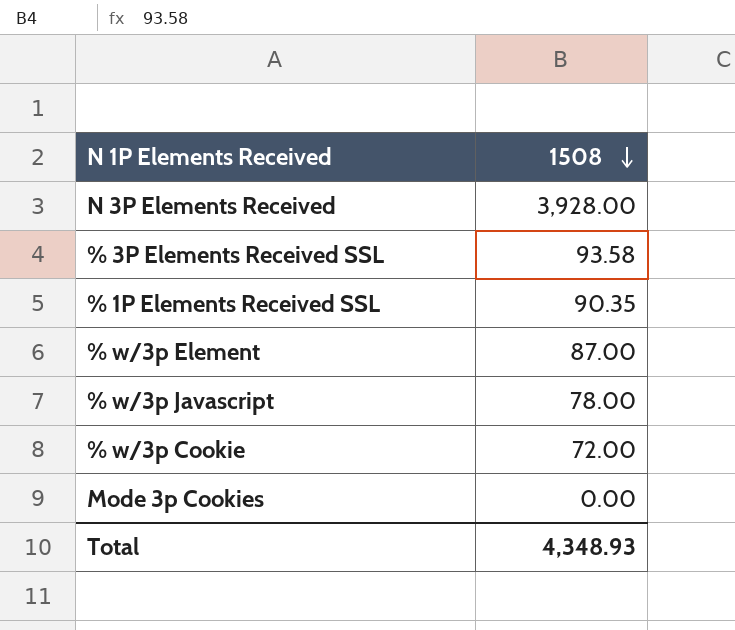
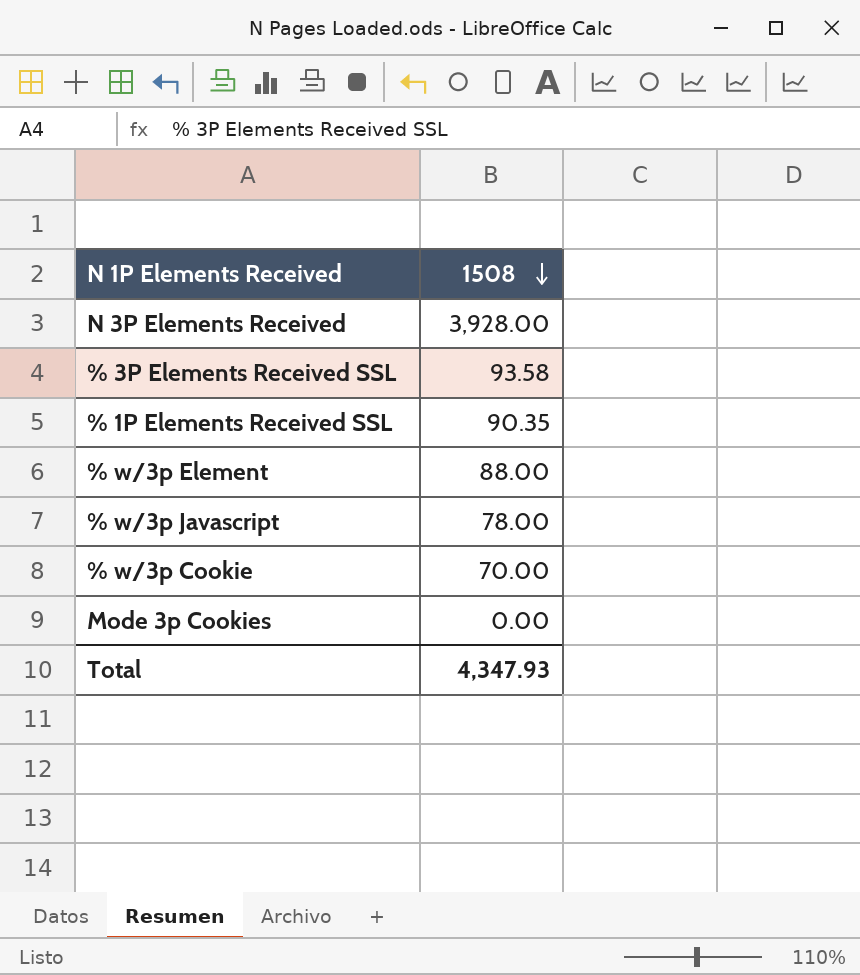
% w/3p Element | 1508: 87.00 -> 88.00
% w/3p Cookie | 1508: 72.00 -> 70.00
Total | 1508: 4,348.93 -> 4,347.93

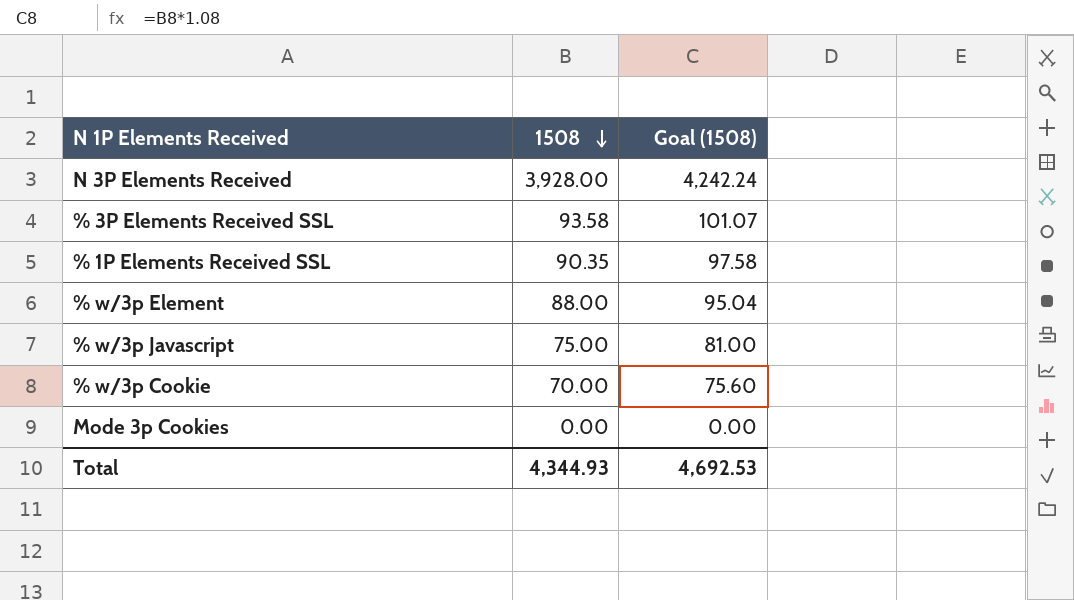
column Goal (1508) | formula: none -> [1508] * 1.08
% w/3p Javascript | 1508: 78.00 -> 75.00
Total | 1508: 4,347.93 -> 4,344.93

